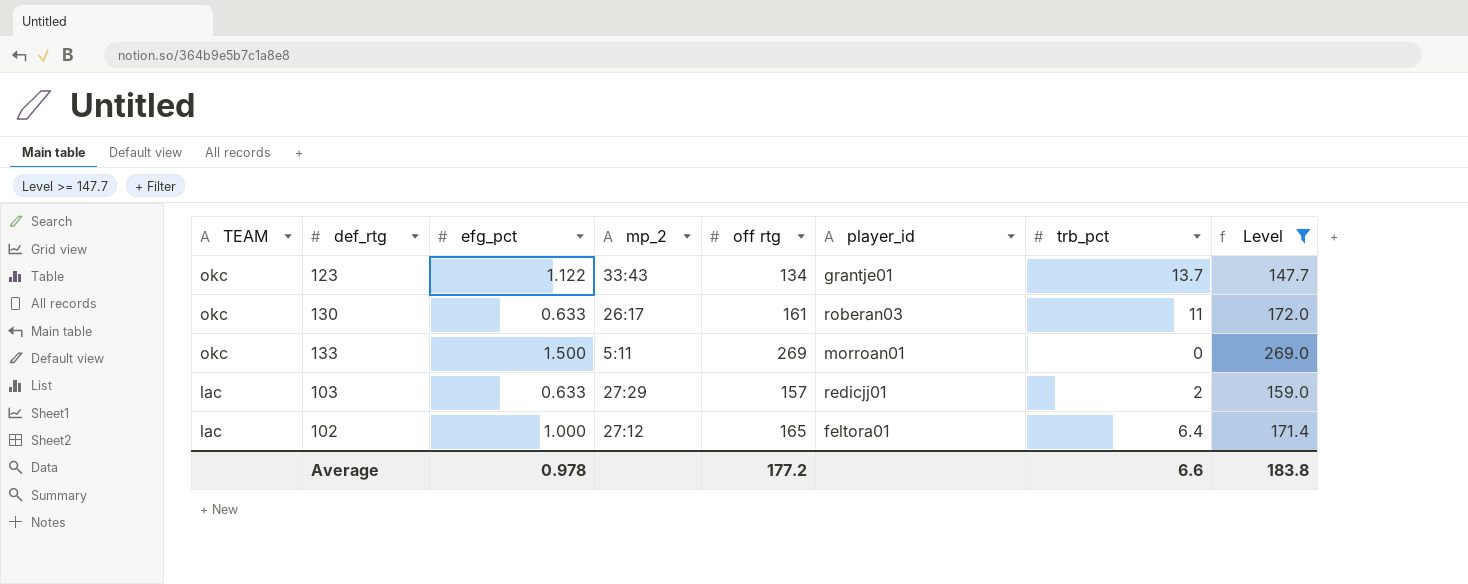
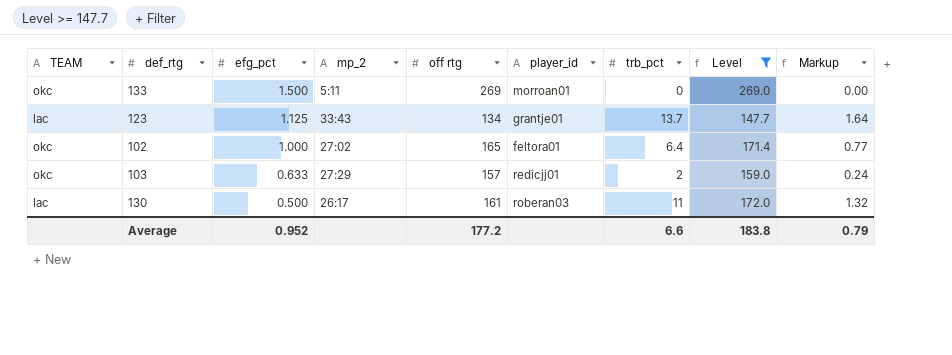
row order: TEAM descending -> efg_pct descending
column Markup | formula: none -> [trb_pct] * 0.12
123 | TEAM: okc -> lac
123 | efg_pct: 1.122 -> 1.125
102 | TEAM: lac -> okc
102 | mp_2: 27:12 -> 27:02
103 | TEAM: lac -> okc
130 | TEAM: okc -> lac
130 | efg_pct: 0.633 -> 0.500
Average | efg_pct: 0.978 -> 0.952

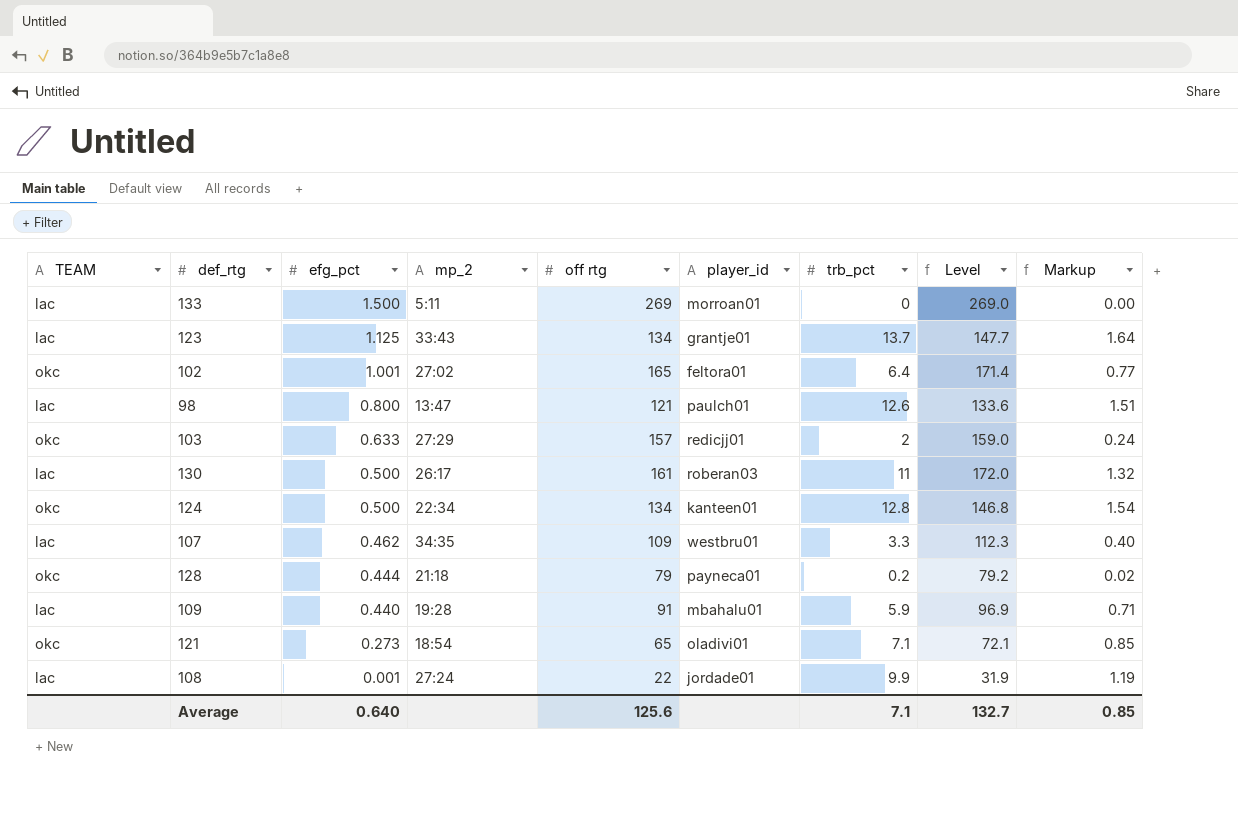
filter: Level >= 147.7 -> none
133 | TEAM: okc -> lac
102 | efg_pct: 1.000 -> 1.001
Average | efg_pct: 0.952 -> 0.640
Average | off rtg: 177.2 -> 125.6
Average | trb_pct: 6.6 -> 7.1
Average | Level: 183.8 -> 132.7
Average | Markup: 0.79 -> 0.85

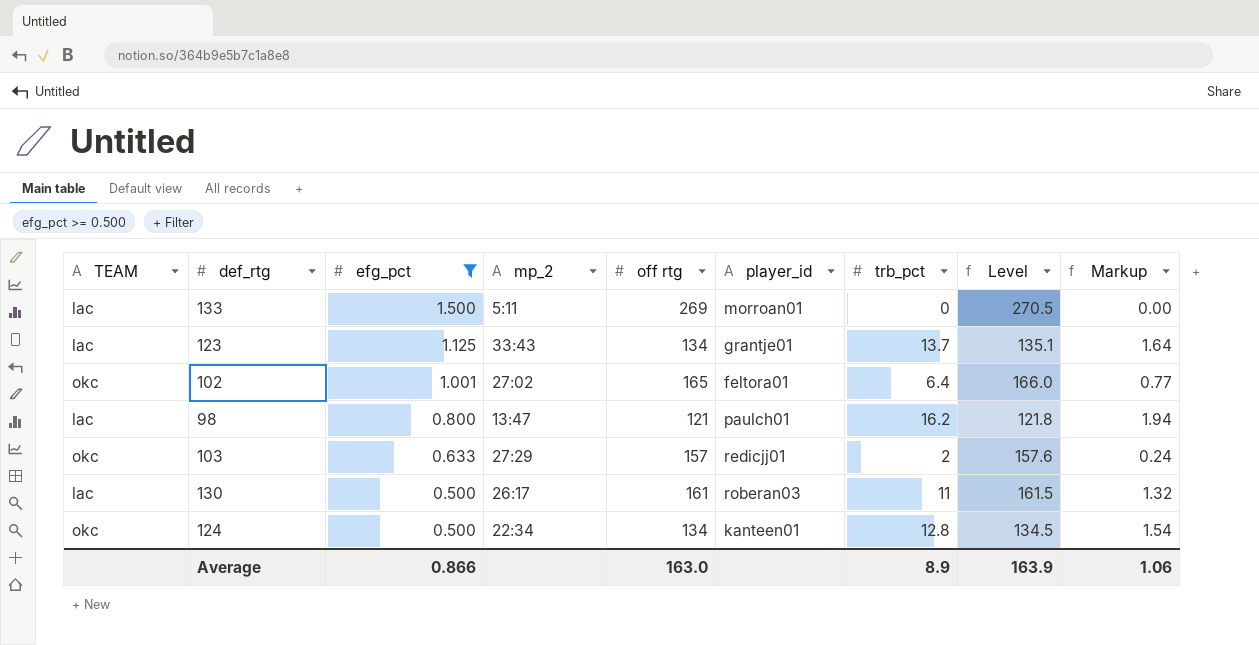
filter: none -> efg_pct >= 0.500
column Level | formula: [off rtg] + [trb_pct] -> [efg_pct] + [off rtg]
98 | trb_pct: 12.6 -> 16.2
98 | Markup: 1.51 -> 1.94
Average | efg_pct: 0.640 -> 0.866
Average | off rtg: 125.6 -> 163.0
Average | trb_pct: 7.1 -> 8.9
Average | Level: 132.7 -> 163.9
Average | Markup: 0.85 -> 1.06

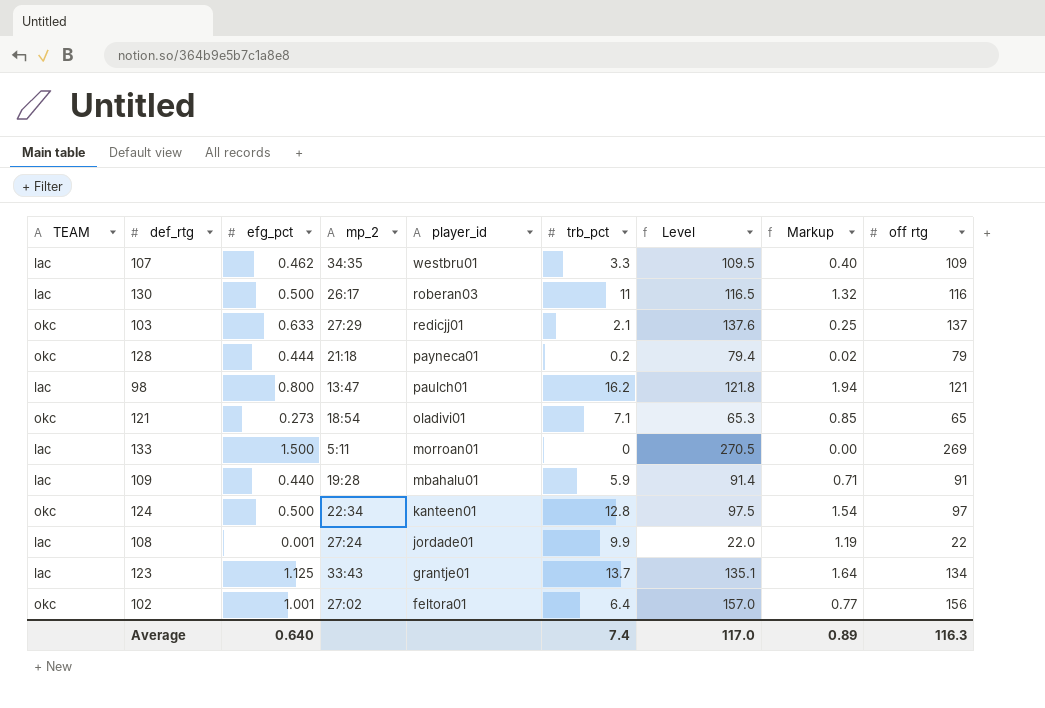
filter: efg_pct >= 0.500 -> none
row order: efg_pct descending -> player_id descending
column off rtg | position: 5 -> 9
130 | Level: 161.5 -> 116.5
130 | off rtg: 161 -> 116
103 | trb_pct: 2 -> 2.1
103 | Level: 157.6 -> 137.6
103 | Markup: 0.24 -> 0.25
103 | off rtg: 157 -> 137
124 | Level: 134.5 -> 97.5
124 | off rtg: 134 -> 97
102 | Level: 166.0 -> 157.0
102 | off rtg: 165 -> 156
Average | efg_pct: 0.866 -> 0.640
Average | trb_pct: 8.9 -> 7.4
Average | Level: 163.9 -> 117.0
Average | Markup: 1.06 -> 0.89
Average | off rtg: 163.0 -> 116.3

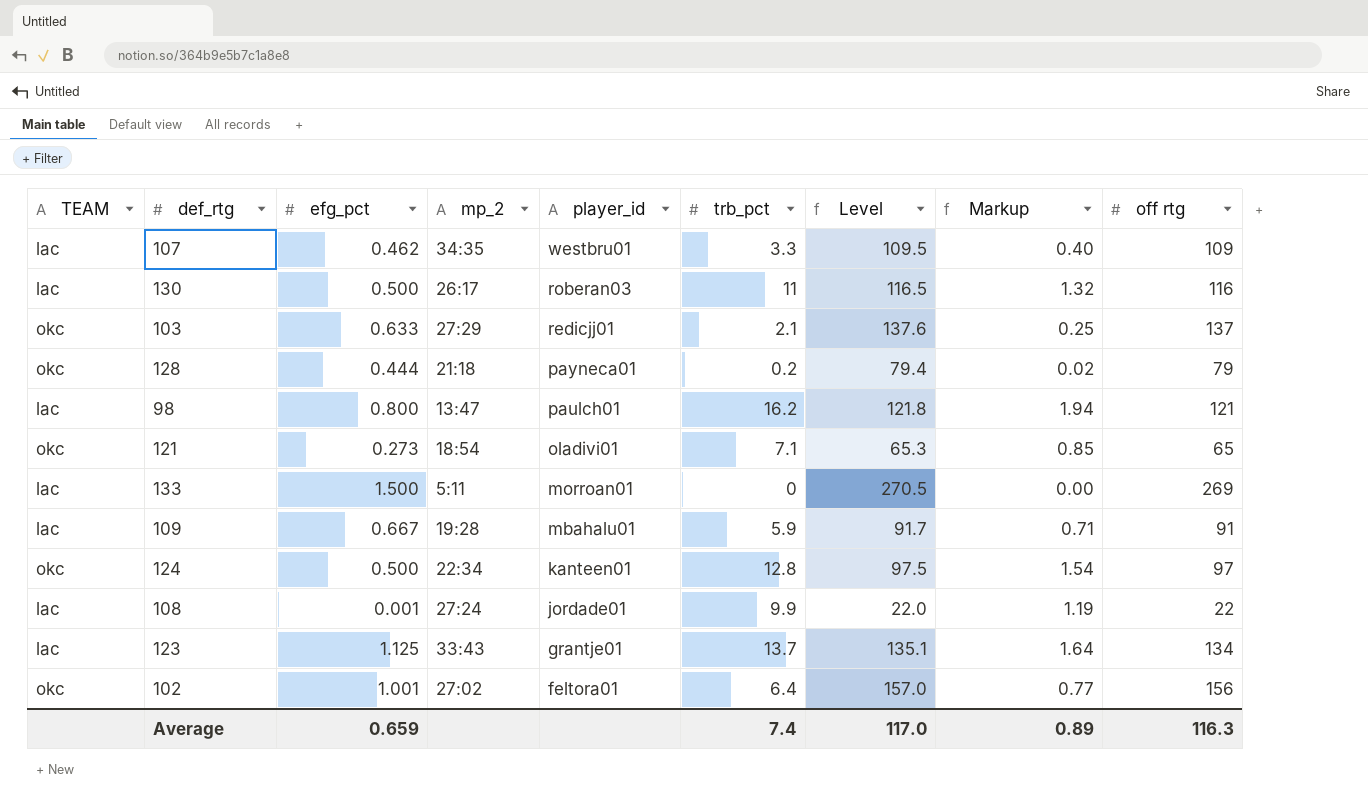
109 | efg_pct: 0.440 -> 0.667
109 | Level: 91.4 -> 91.7
Average | efg_pct: 0.640 -> 0.659

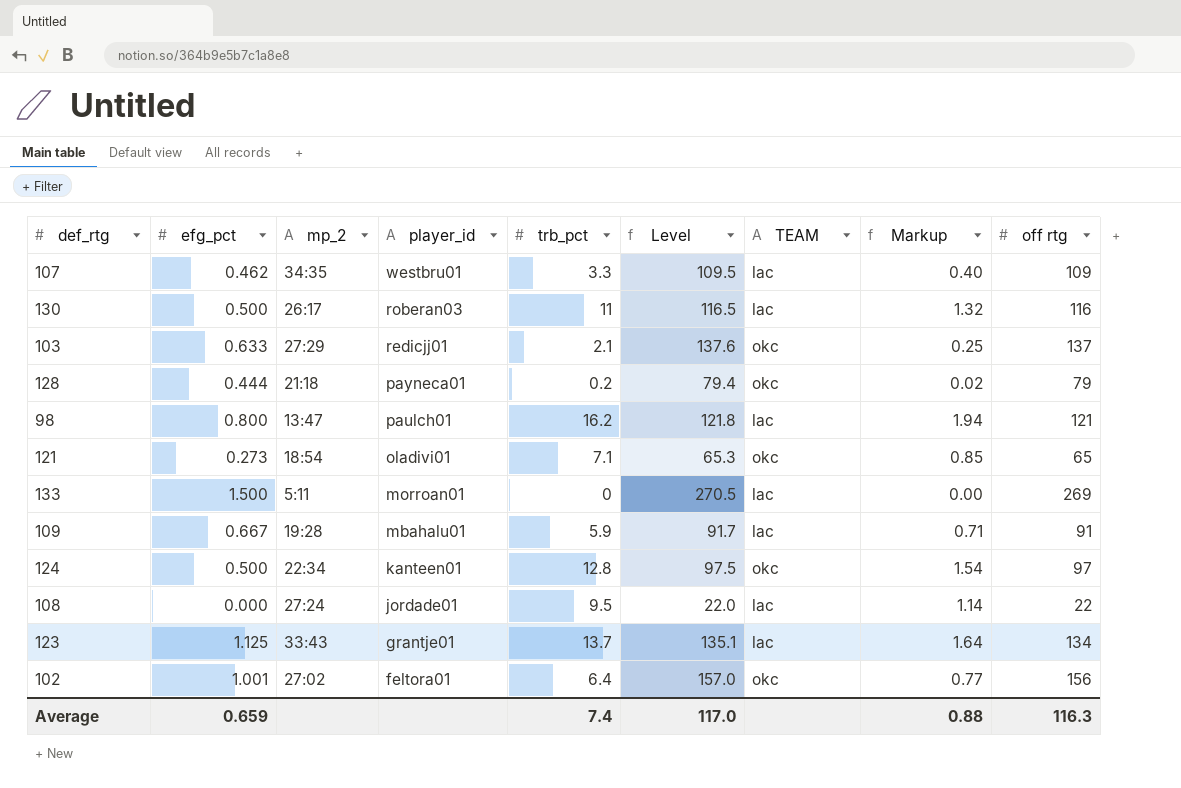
column TEAM | position: 1 -> 7
108 | efg_pct: 0.001 -> 0.000
108 | trb_pct: 9.9 -> 9.5
108 | Markup: 1.19 -> 1.14
Average | Markup: 0.89 -> 0.88

